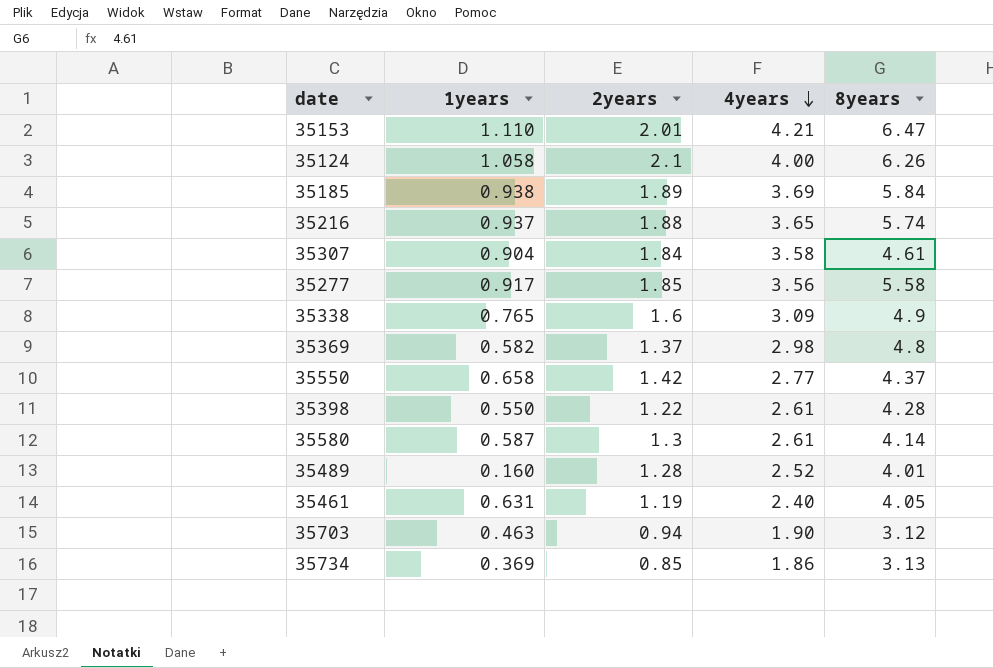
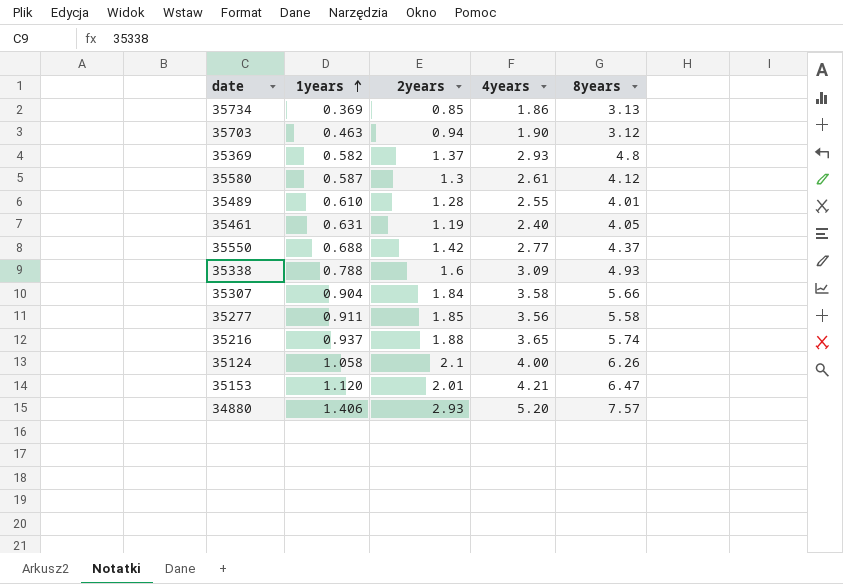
row order: 4years descending -> 1years ascending
row 35185: 0.938 | 1.89 | 3.69 | 5.84 -> none
row 35398: 0.550 | 1.22 | 2.61 | 4.28 -> none
35369 | 4years: 2.98 -> 2.93
35580 | 8years: 4.14 -> 4.12
35489 | 1years: 0.160 -> 0.610
35489 | 4years: 2.52 -> 2.55
35550 | 1years: 0.658 -> 0.688
35338 | 1years: 0.765 -> 0.788
35338 | 8years: 4.9 -> 4.93
35307 | 8years: 4.61 -> 5.66
35277 | 1years: 0.917 -> 0.911
35153 | 1years: 1.110 -> 1.120
row 34880: none -> 1.406 | 2.93 | 5.20 | 7.57

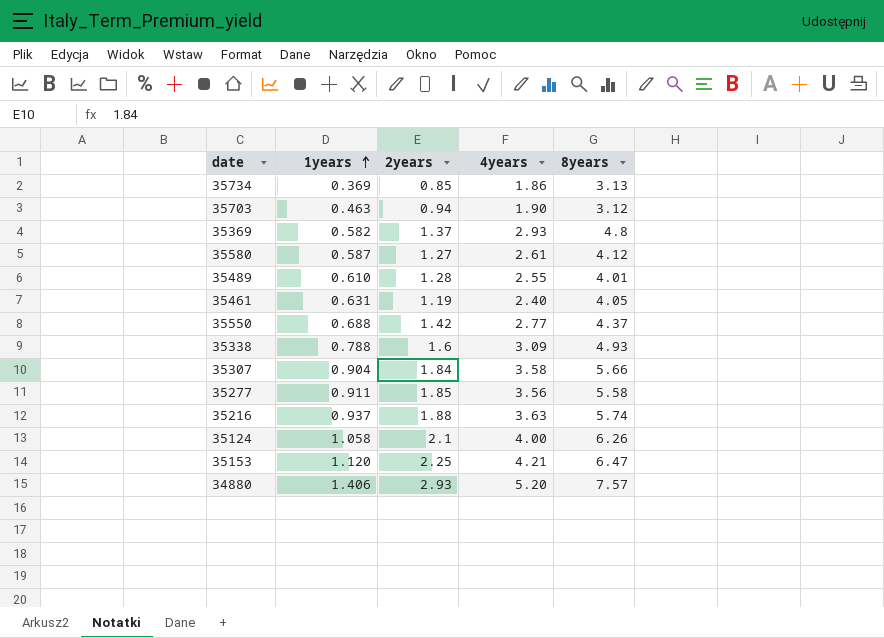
35580 | 2years: 1.3 -> 1.27
35216 | 4years: 3.65 -> 3.63
35153 | 2years: 2.01 -> 2.25

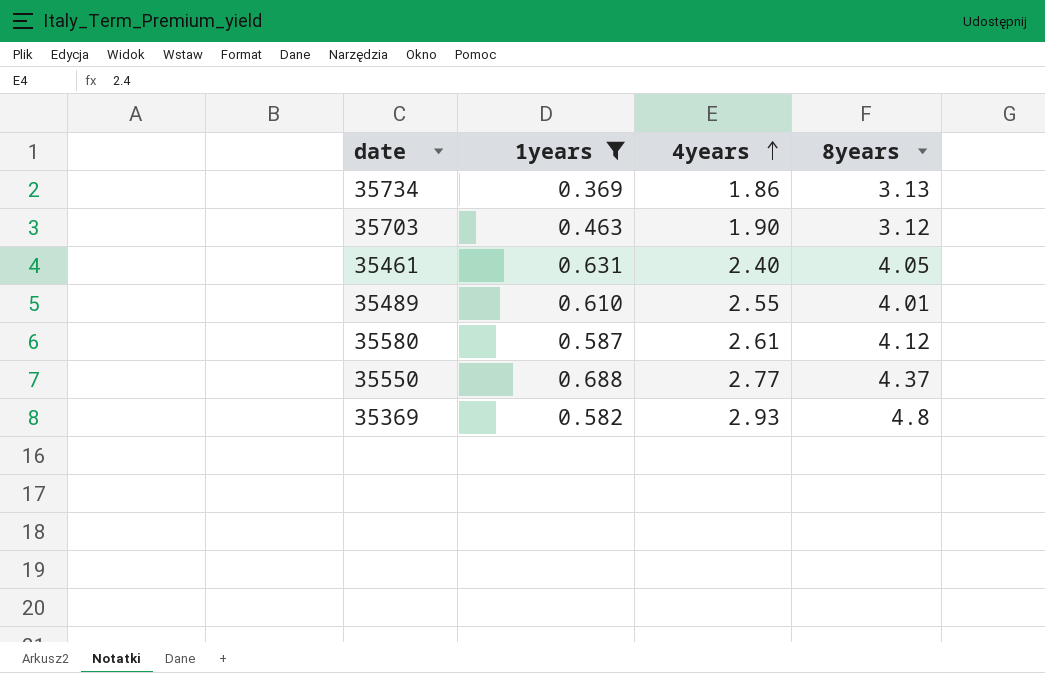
filter: none -> 1years <= 0.688
row order: 1years ascending -> 4years ascending
column 2years | position: 3 -> none

